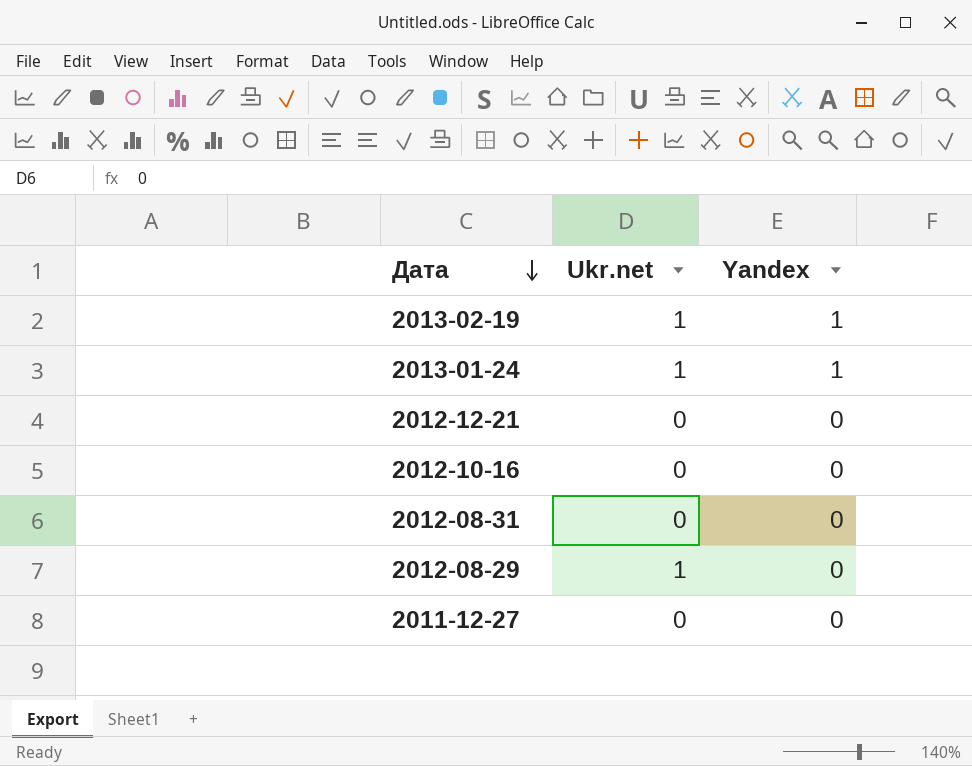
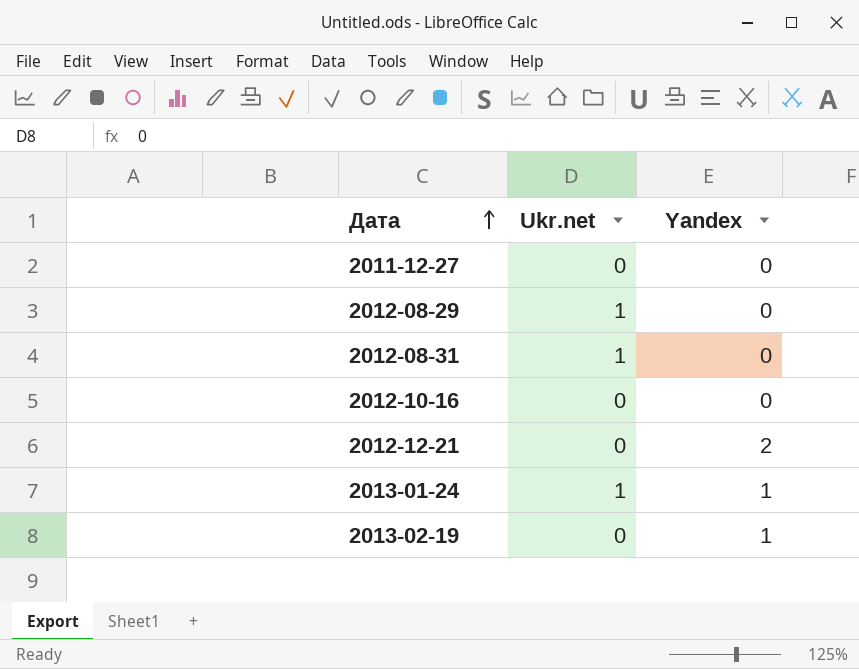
row order: Дата descending -> Дата ascending
2012-08-31 | Ukr.net: 0 -> 1
2012-12-21 | Yandex: 0 -> 2
2013-02-19 | Ukr.net: 1 -> 0

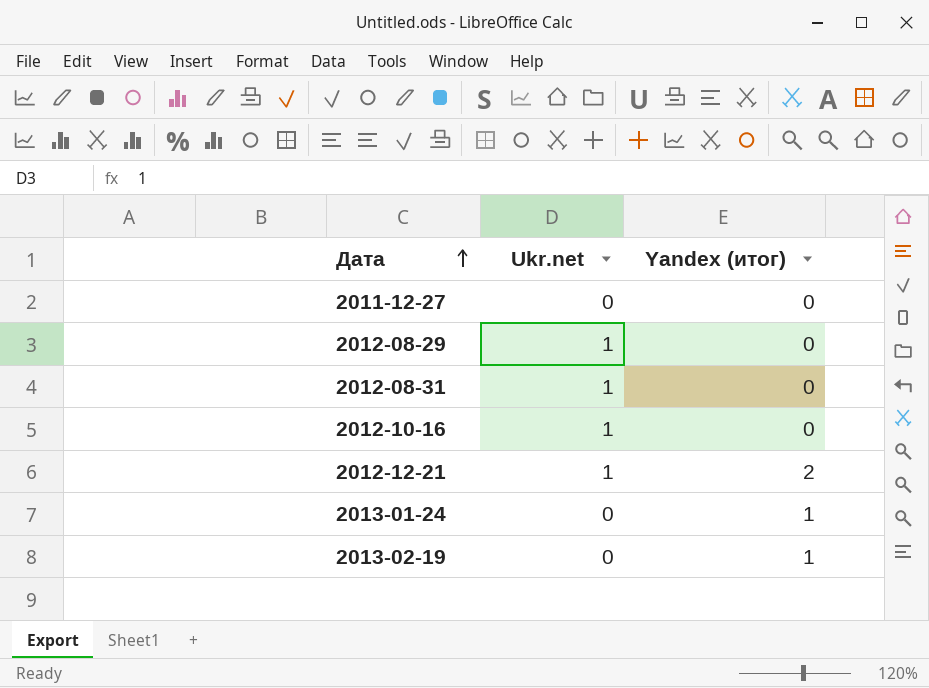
column name: Yandex -> Yandex (итог)
2012-10-16 | Ukr.net: 0 -> 1
2012-12-21 | Ukr.net: 0 -> 1
2013-01-24 | Ukr.net: 1 -> 0

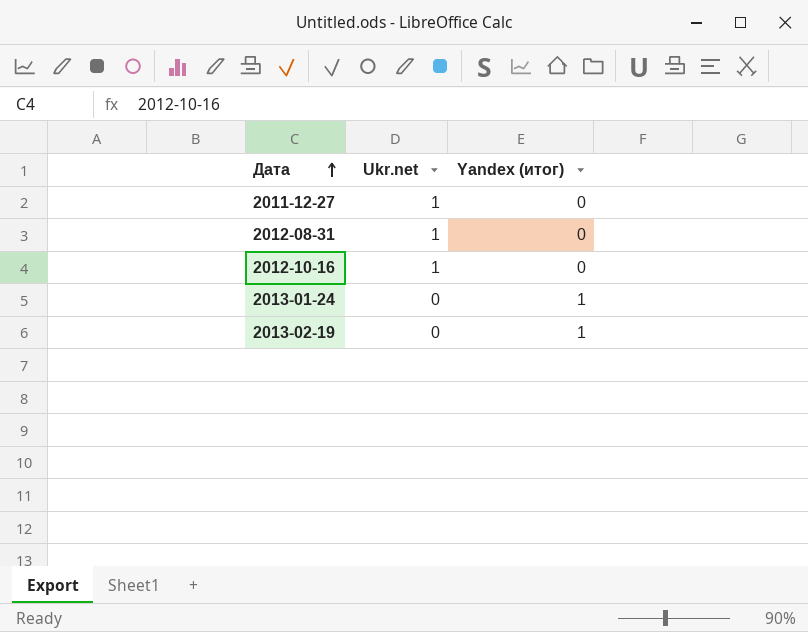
row 2012-08-29: 1 | 0 -> none
row 2012-12-21: 1 | 2 -> none
2011-12-27 | Ukr.net: 0 -> 1

